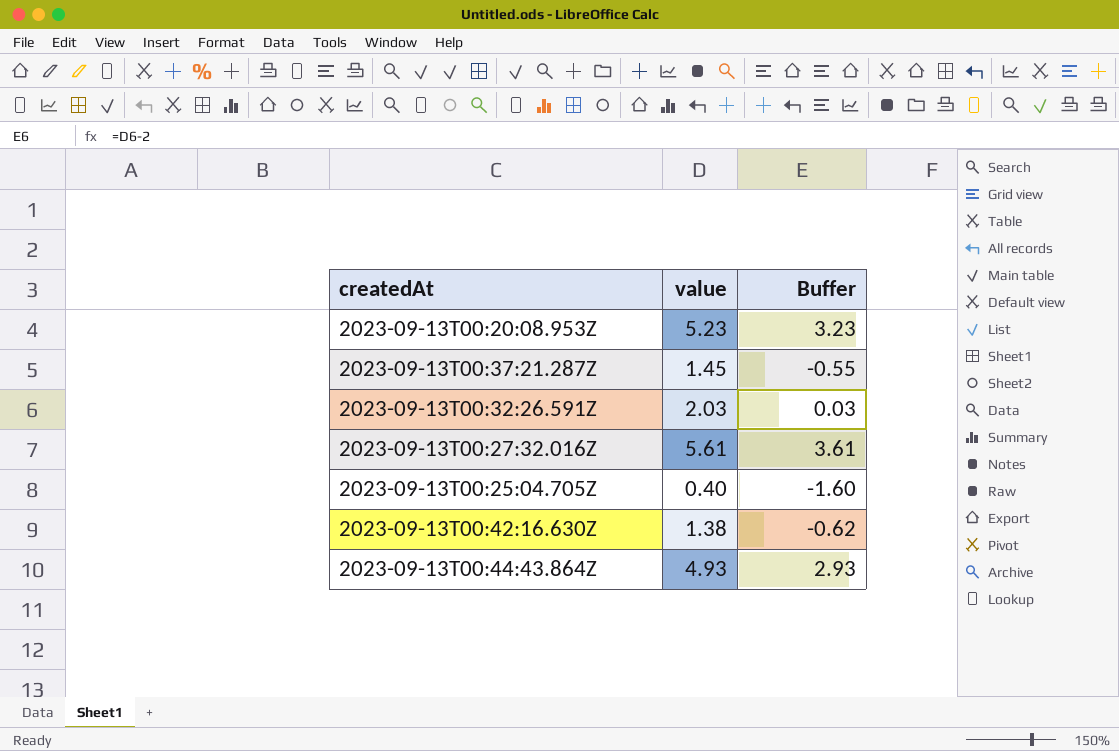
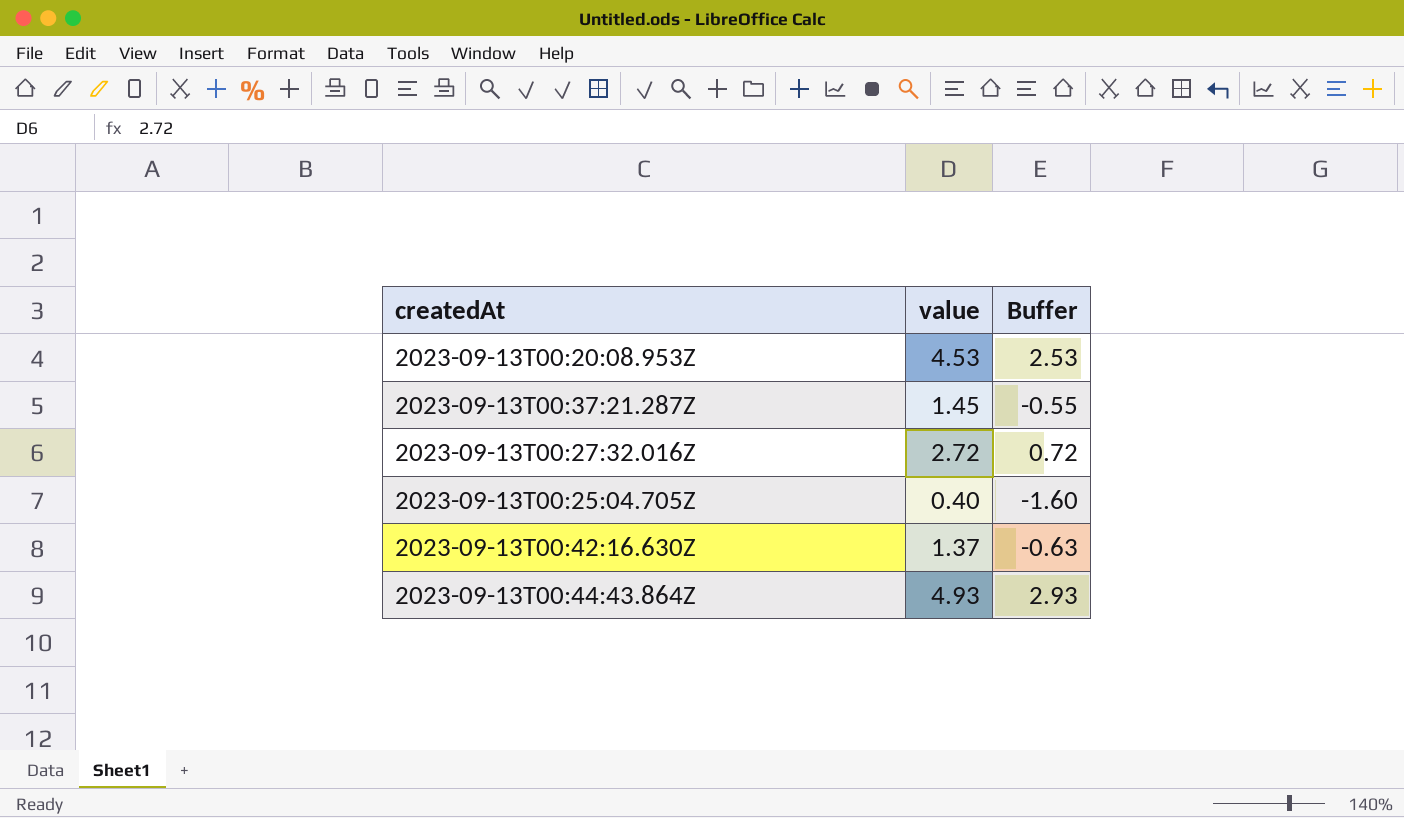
row 2023-09-13T00:32:26.591Z: 2.03 | 0.03 -> none
2023-09-13T00:20:08.953Z | value: 5.23 -> 4.53
2023-09-13T00:20:08.953Z | Buffer: 3.23 -> 2.53
2023-09-13T00:27:32.016Z | value: 5.61 -> 2.72
2023-09-13T00:27:32.016Z | Buffer: 3.61 -> 0.72
2023-09-13T00:42:16.630Z | value: 1.38 -> 1.37
2023-09-13T00:42:16.630Z | Buffer: -0.62 -> -0.63

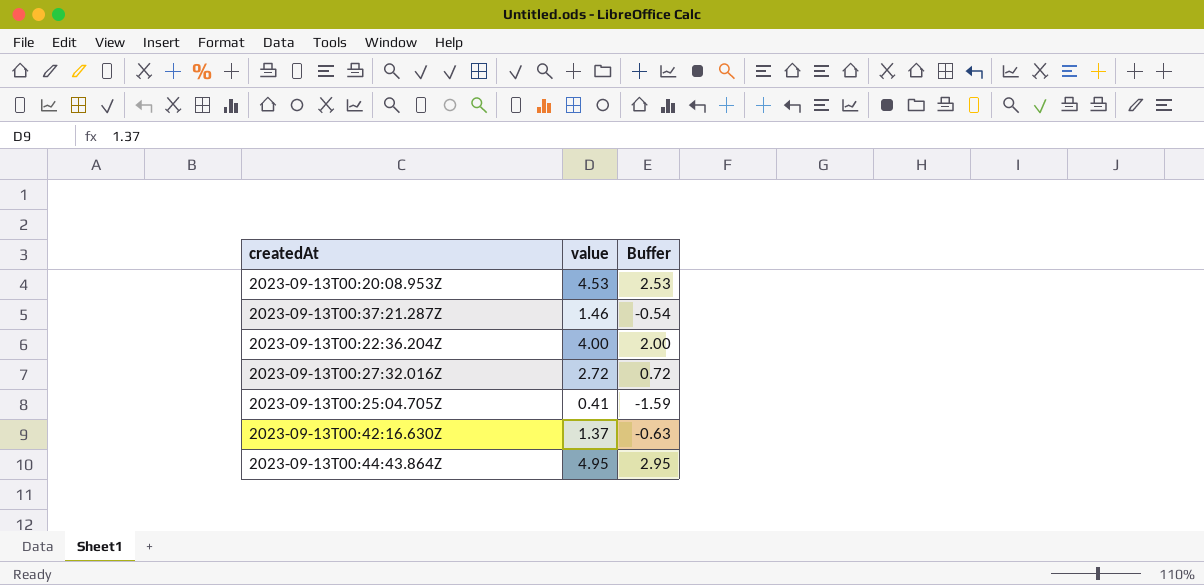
2023-09-13T00:37:21.287Z | value: 1.45 -> 1.46
2023-09-13T00:37:21.287Z | Buffer: -0.55 -> -0.54
row 2023-09-13T00:22:36.204Z: none -> 4.00 | 2.00
2023-09-13T00:25:04.705Z | value: 0.40 -> 0.41
2023-09-13T00:25:04.705Z | Buffer: -1.60 -> -1.59
2023-09-13T00:44:43.864Z | value: 4.93 -> 4.95
2023-09-13T00:44:43.864Z | Buffer: 2.93 -> 2.95

